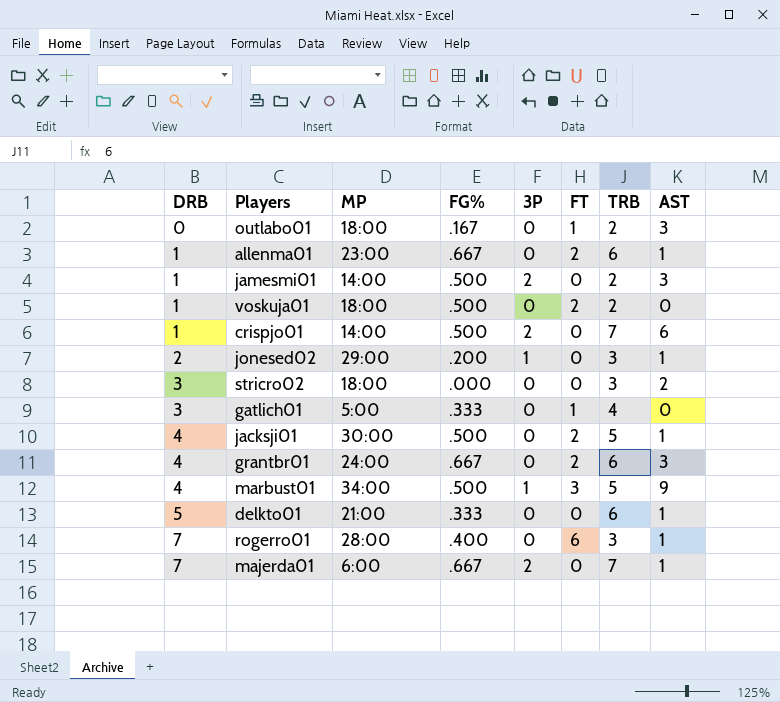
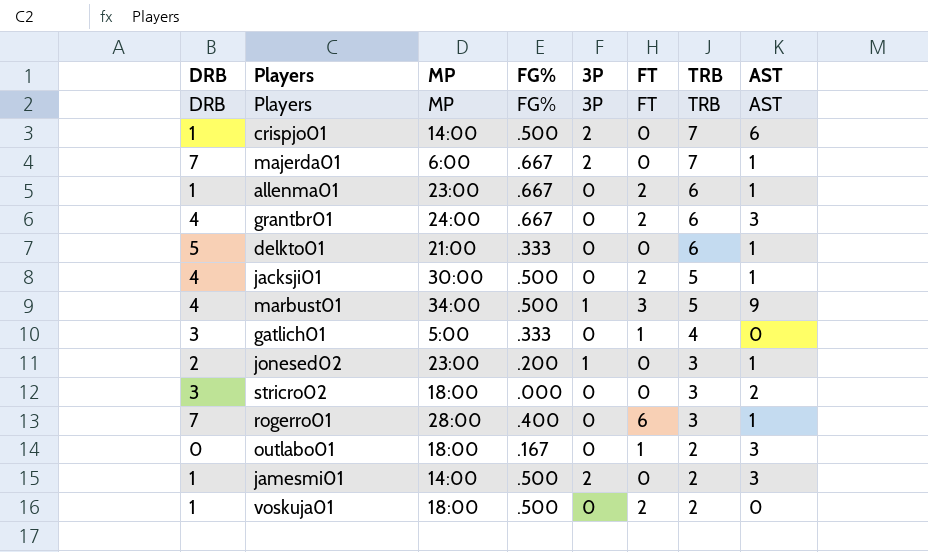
row order: DRB ascending -> TRB descending
row Players: none -> DRB | MP | FG% | 3P | FT | TRB | AST
jonesed02 | MP: 29:00 -> 23:00

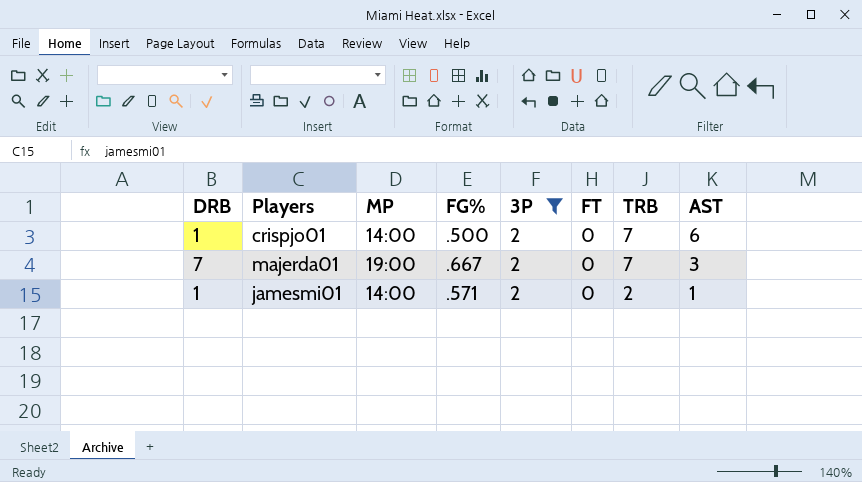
filter: none -> 3P = 2
majerda01 | MP: 6:00 -> 19:00
majerda01 | AST: 1 -> 3
jamesmi01 | FG%: .500 -> .571
jamesmi01 | AST: 3 -> 1

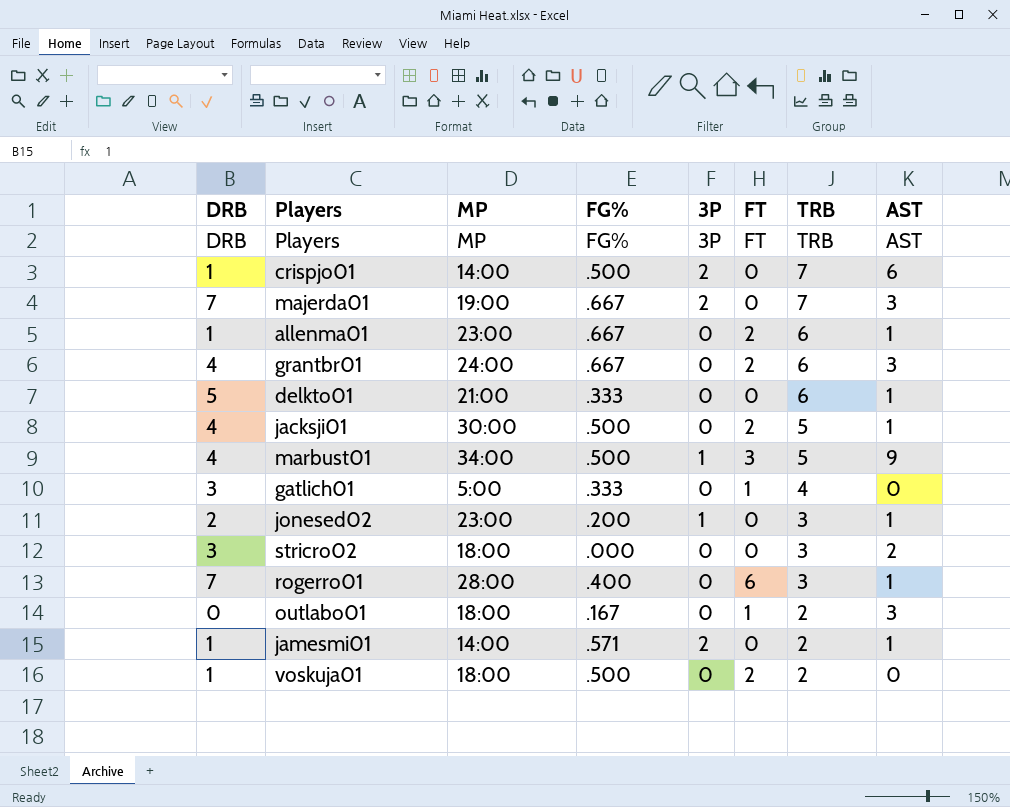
filter: 3P = 2 -> none

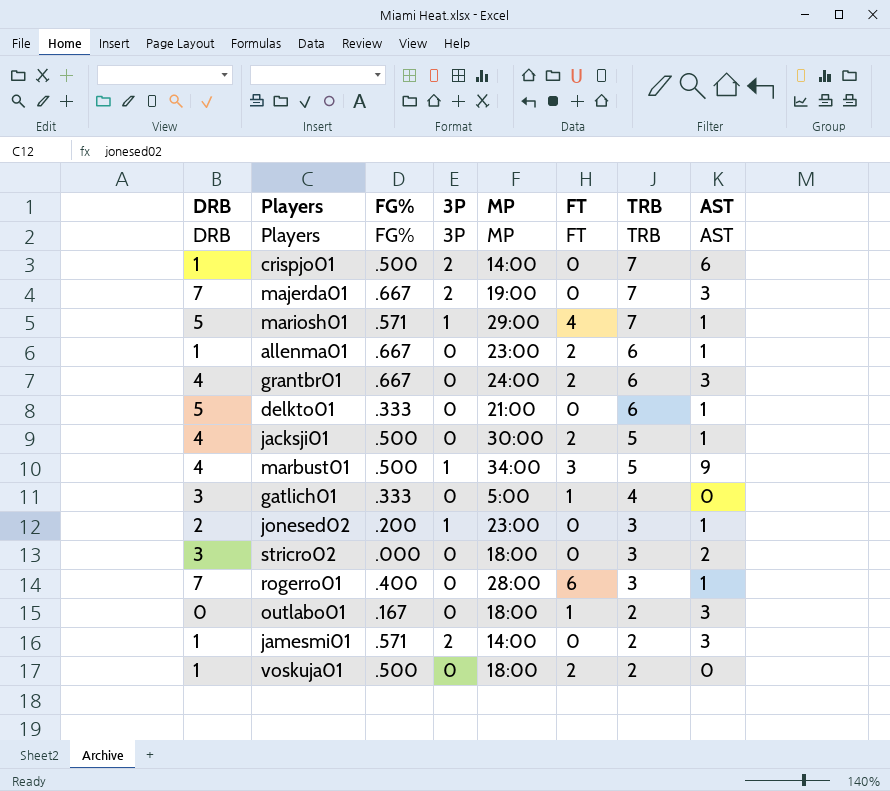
column MP | position: 3 -> 5
row mariosh01: none -> 5 | .571 | 1 | 29:00 | 4 | 7 | 1
jamesmi01 | AST: 1 -> 3

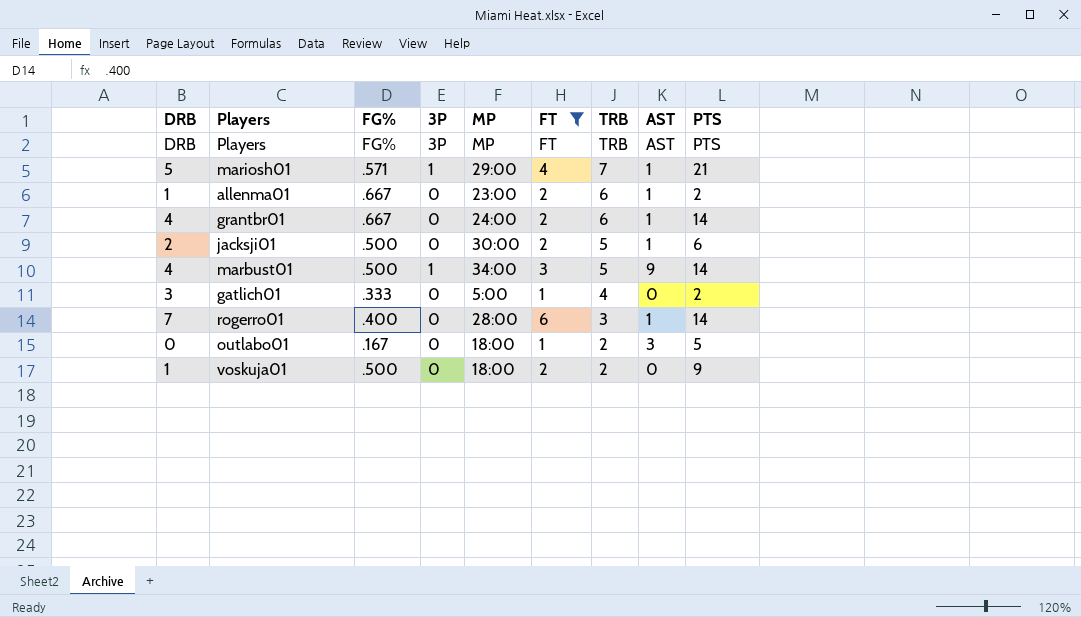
filter: none -> FT != 0
column PTS | position: none -> 9
grantbr01 | AST: 3 -> 1
jacksji01 | DRB: 4 -> 2

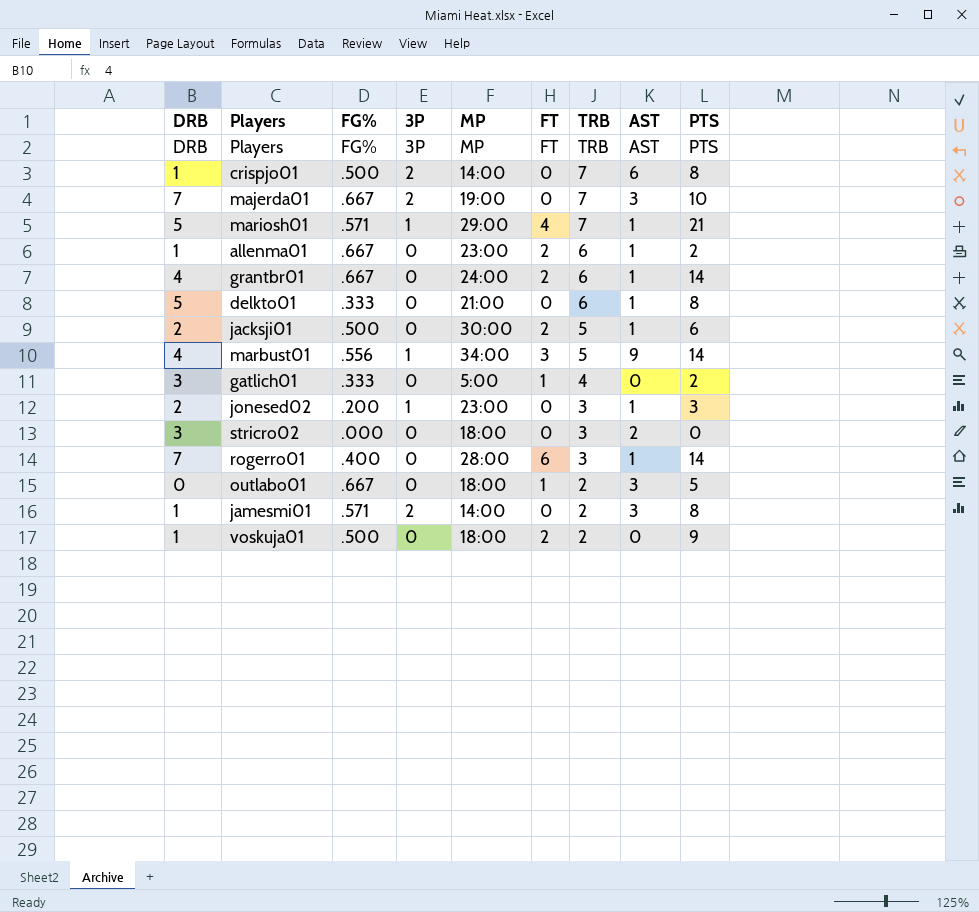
filter: FT != 0 -> none
marbust01 | FG%: .500 -> .556
outlabo01 | FG%: .167 -> .667

